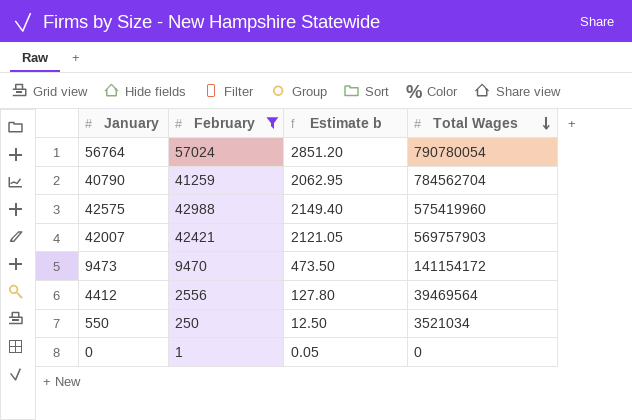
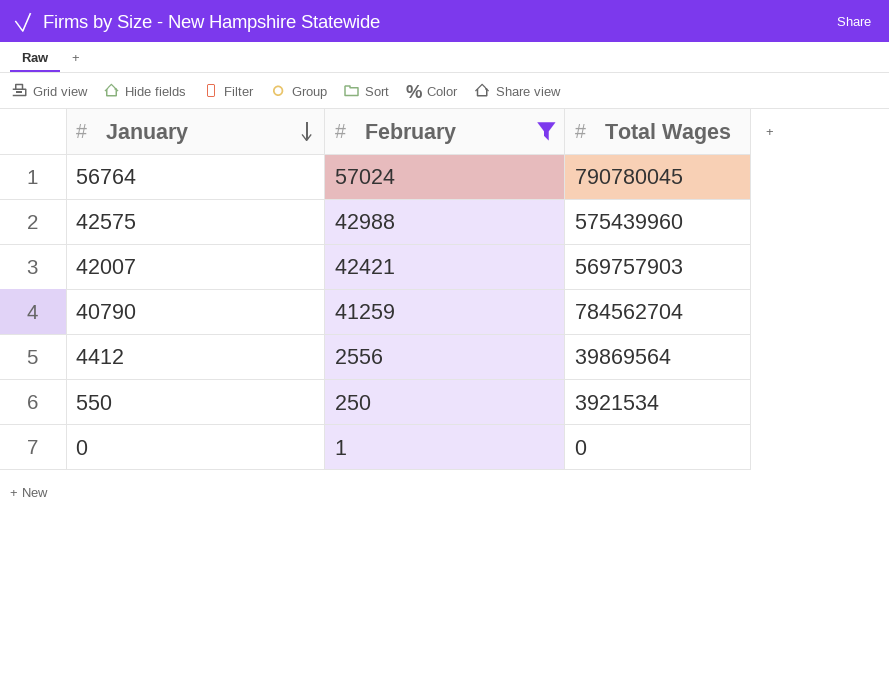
row order: Total Wages descending -> January descending
column Estimate b | formula: [February] * 0.05 -> none
row 9473: 9470 | 473.50 | 141154172 -> none
56764 | Total Wages: 790780054 -> 790780045
42575 | Total Wages: 575419960 -> 575439960
4412 | Total Wages: 39469564 -> 39869564
550 | Total Wages: 3521034 -> 3921534

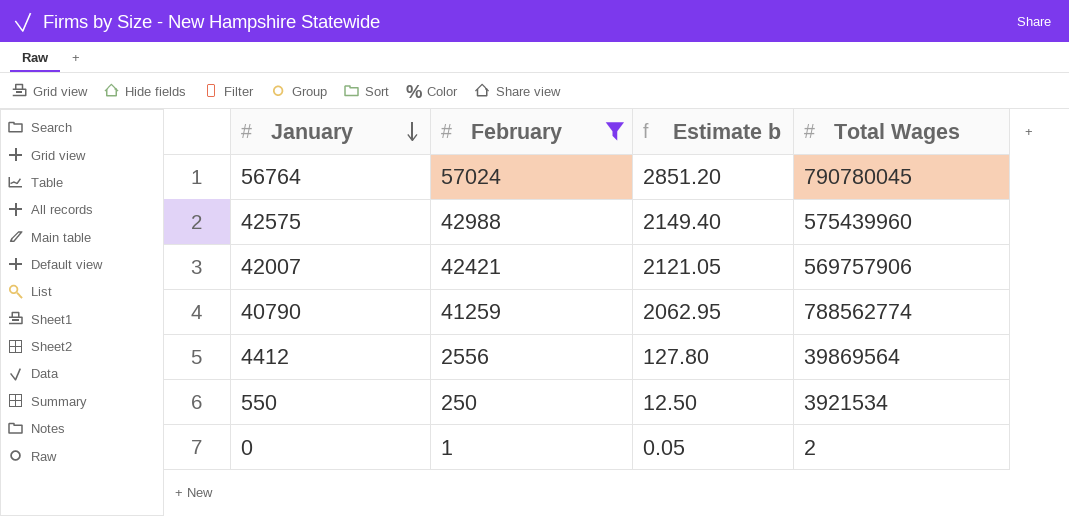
column Estimate b | formula: none -> [February] * 0.05
42007 | Total Wages: 569757903 -> 569757906
40790 | Total Wages: 784562704 -> 788562774
0 | Total Wages: 0 -> 2

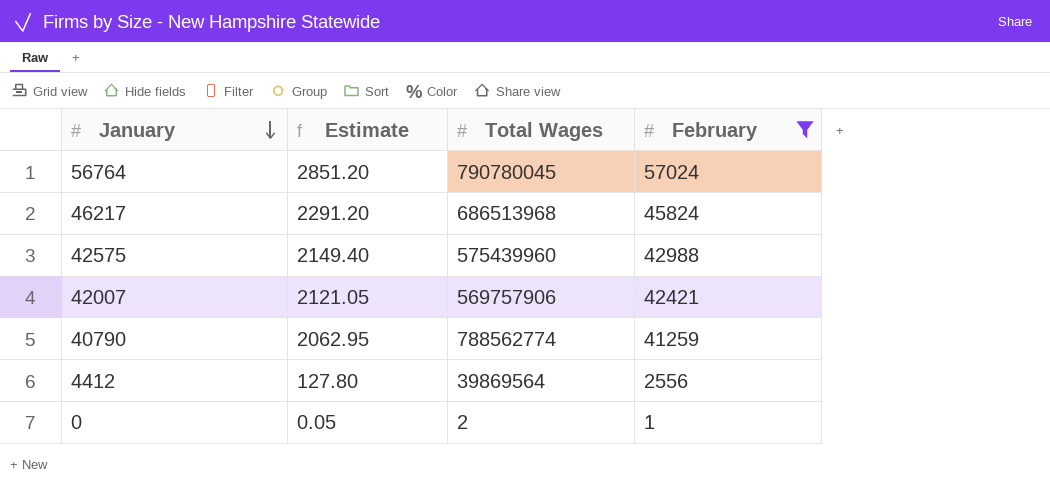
column name: Estimate b -> Estimate
column February | position: 2 -> 4
row 550: 250 | 12.50 | 3921534 -> none
row 46217: none -> 2291.20 | 686513968 | 45824

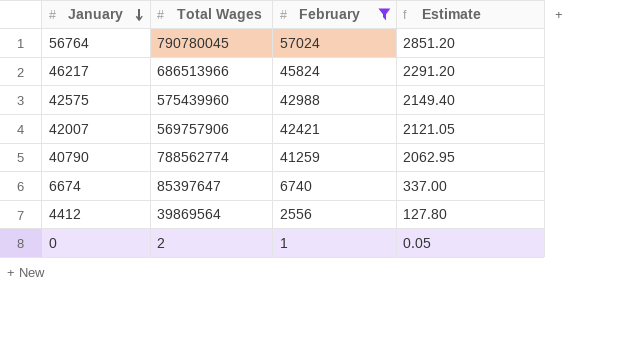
column Estimate | position: 2 -> 4
46217 | Total Wages: 686513968 -> 686513966
row 6674: none -> 85397647 | 6740 | 337.00

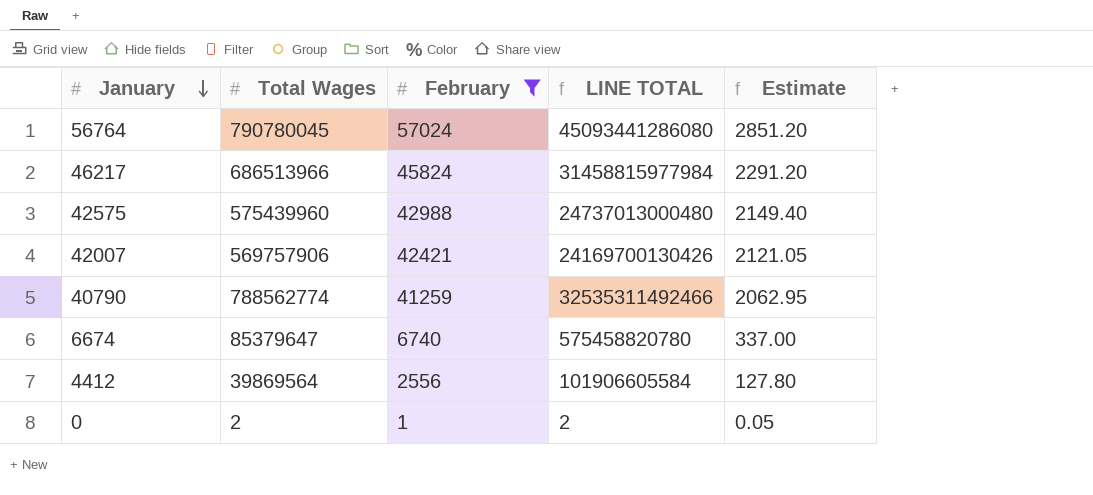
column LINE TOTAL | formula: none -> [Total Wages] * [February]
6674 | Total Wages: 85397647 -> 85379647

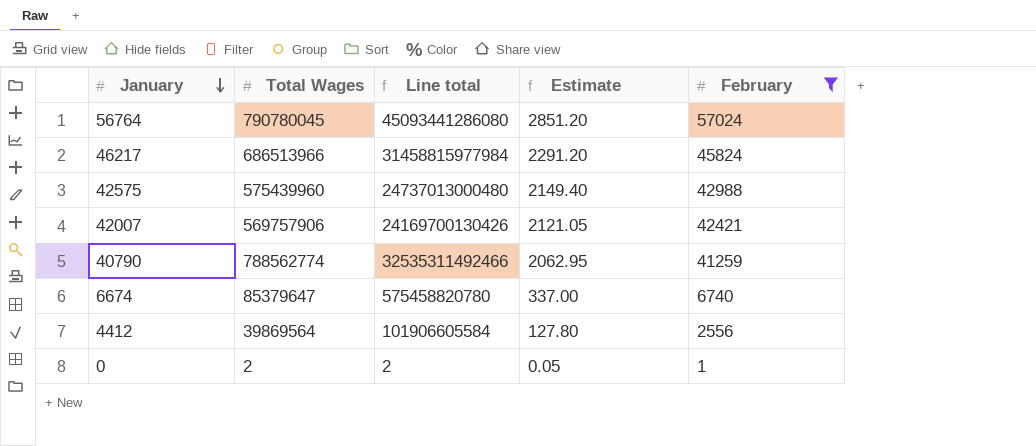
column name: LINE TOTAL -> Line total
column February | position: 3 -> 5

